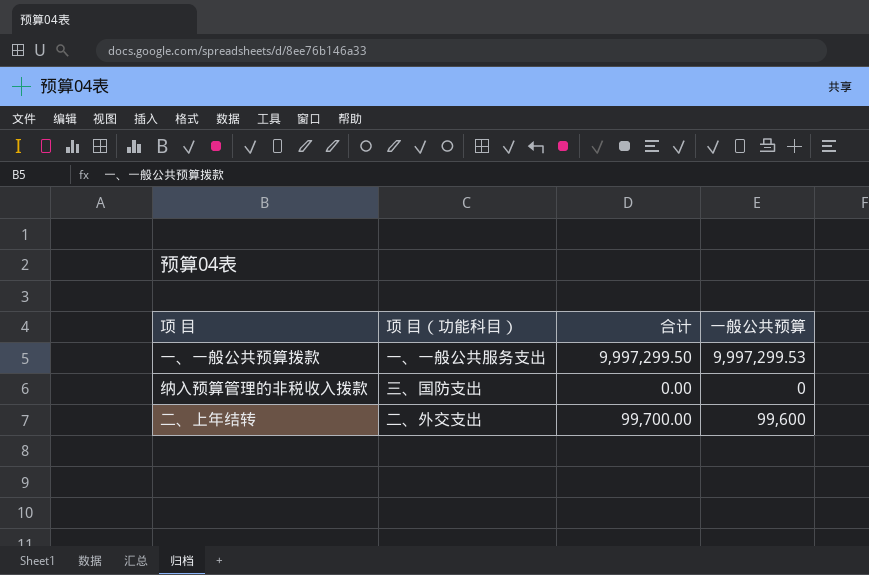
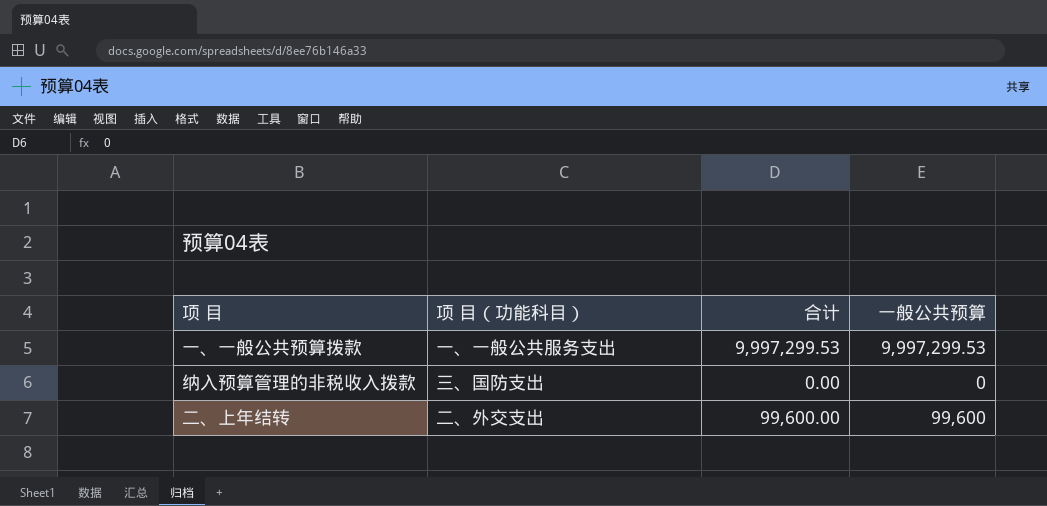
一、一般公共预算拨款 | 合计: 9,997,299.50 -> 9,997,299.53
二、上年结转 | 合计: 99,700.00 -> 99,600.00

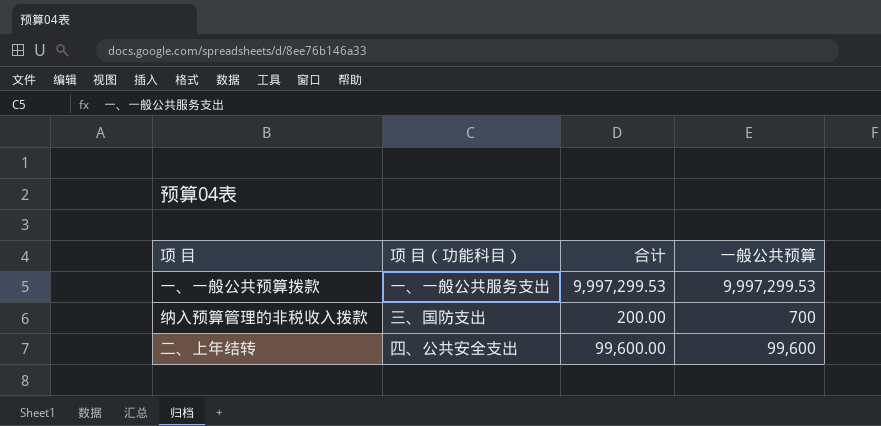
纳入预算管理的非税收入拨款 | 合计: 0.00 -> 200.00
纳入预算管理的非税收入拨款 | 一般公共预算: 0 -> 700
二、上年结转 | 项 目（功能科目）: 二、外交支出 -> 四、公共安全支出

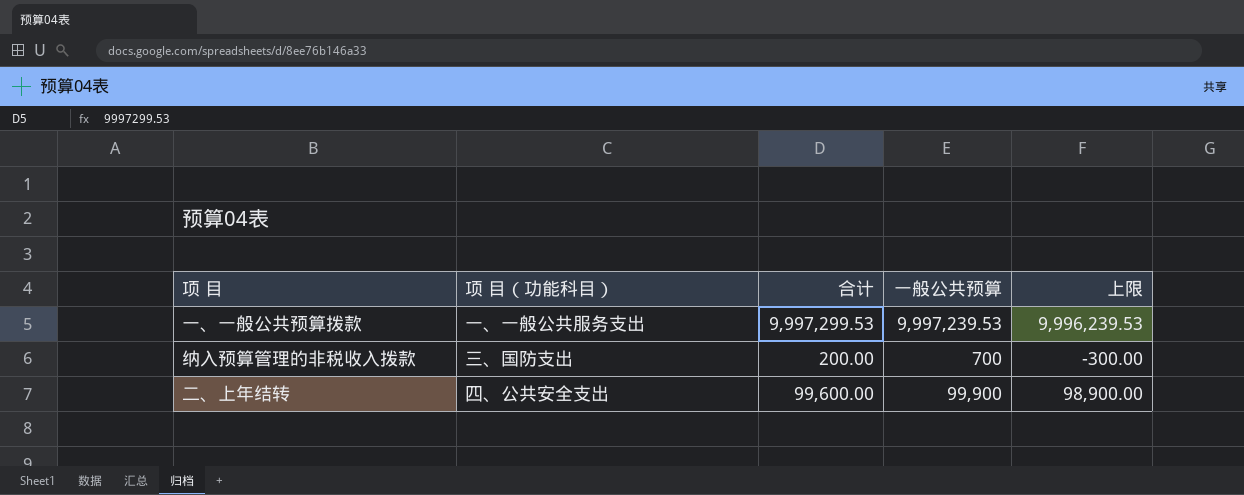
column 上限 | formula: none -> [一般公共预算] - 1000
一、一般公共预算拨款 | 一般公共预算: 9,997,299.53 -> 9,997,239.53
二、上年结转 | 一般公共预算: 99,600 -> 99,900

